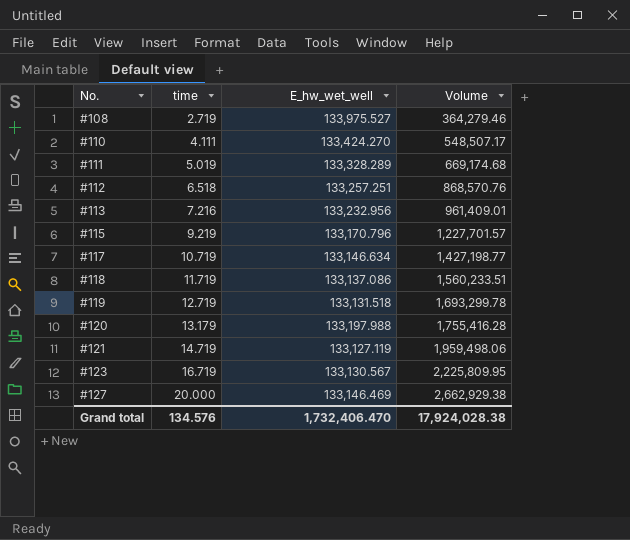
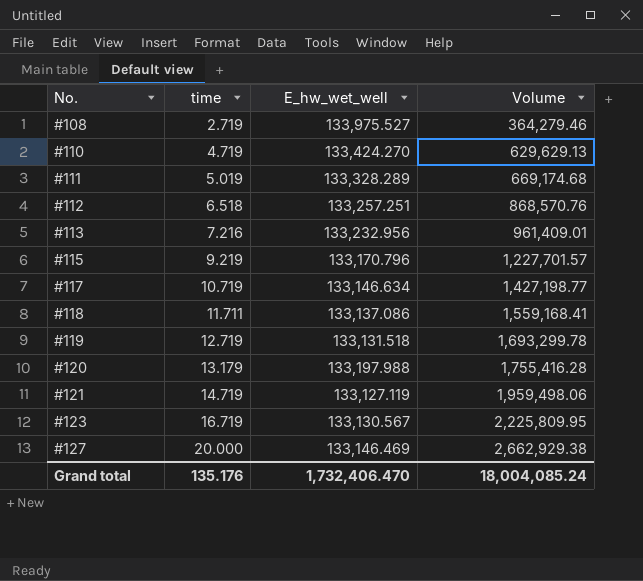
#110 | time: 4.111 -> 4.719
#110 | Volume: 548,507.17 -> 629,629.13
#118 | time: 11.719 -> 11.711
#118 | Volume: 1,560,233.51 -> 1,559,168.41
Grand total | time: 134.576 -> 135.176
Grand total | Volume: 17,924,028.38 -> 18,004,085.24

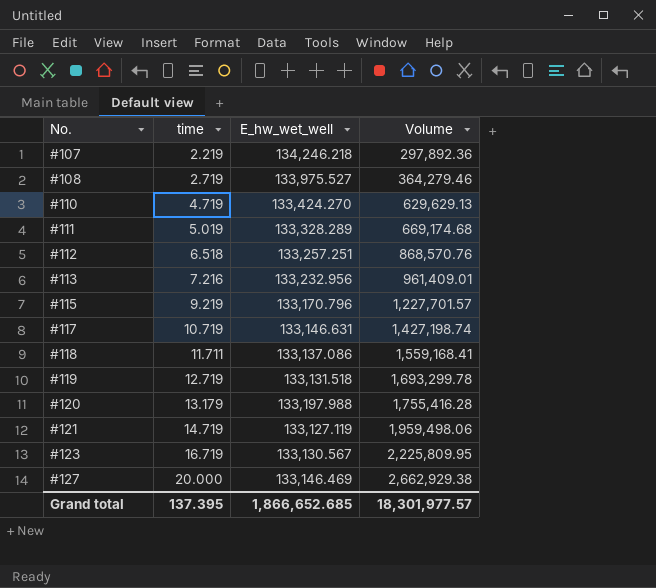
row #107: none -> 2.219 | 134,246.218 | 297,892.36
#117 | E_hw_wet_well: 133,146.634 -> 133,146.631
#117 | Volume: 1,427,198.77 -> 1,427,198.74
Grand total | time: 135.176 -> 137.395
Grand total | E_hw_wet_well: 1,732,406.470 -> 1,866,652.685
Grand total | Volume: 18,004,085.24 -> 18,301,977.57

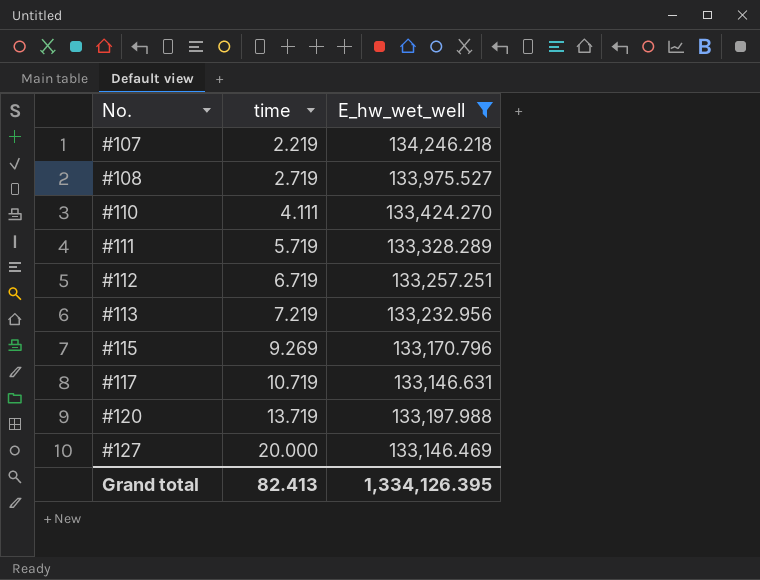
filter: none -> E_hw_wet_well >= 133,146.469
column Volume | formula: [time] * [E_hw_wet_well] -> none
#110 | time: 4.719 -> 4.111
#111 | time: 5.019 -> 5.719
#112 | time: 6.518 -> 6.719
#113 | time: 7.216 -> 7.219
#115 | time: 9.219 -> 9.269
#120 | time: 13.179 -> 13.719
Grand total | time: 137.395 -> 82.413
Grand total | E_hw_wet_well: 1,866,652.685 -> 1,334,126.395

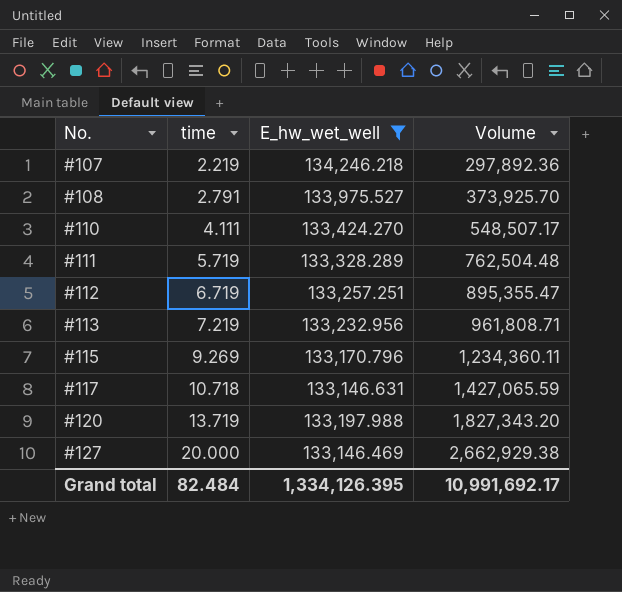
column Volume | formula: none -> [time] * [E_hw_wet_well]
#108 | time: 2.719 -> 2.791
#117 | time: 10.719 -> 10.718
Grand total | time: 82.413 -> 82.484

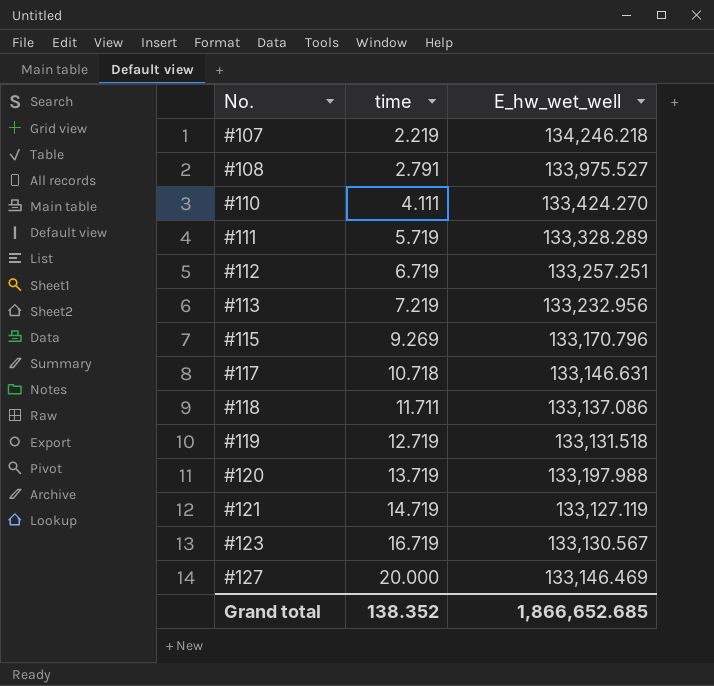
filter: E_hw_wet_well >= 133,146.469 -> none
column Volume | formula: [time] * [E_hw_wet_well] -> none
Grand total | time: 82.484 -> 138.352
Grand total | E_hw_wet_well: 1,334,126.395 -> 1,866,652.685

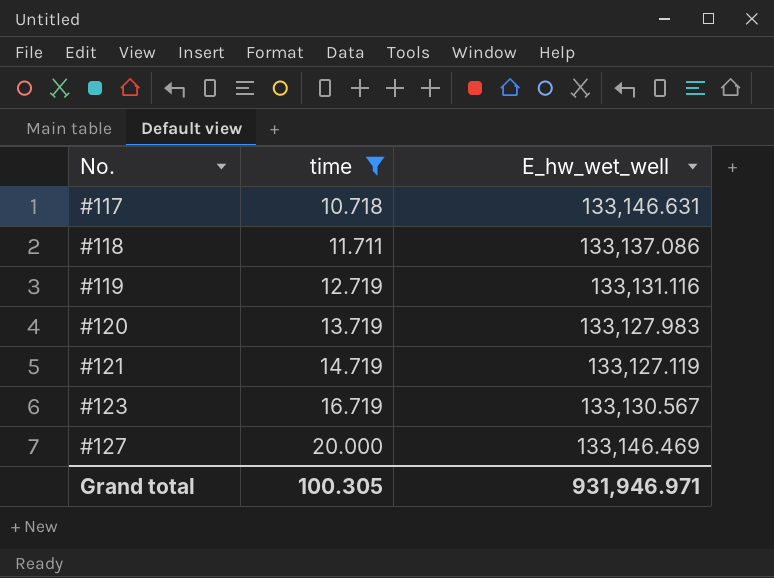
filter: none -> time >= 10.718
#119 | E_hw_wet_well: 133,131.518 -> 133,131.116
#120 | E_hw_wet_well: 133,197.988 -> 133,127.983
Grand total | time: 138.352 -> 100.305
Grand total | E_hw_wet_well: 1,866,652.685 -> 931,946.971

